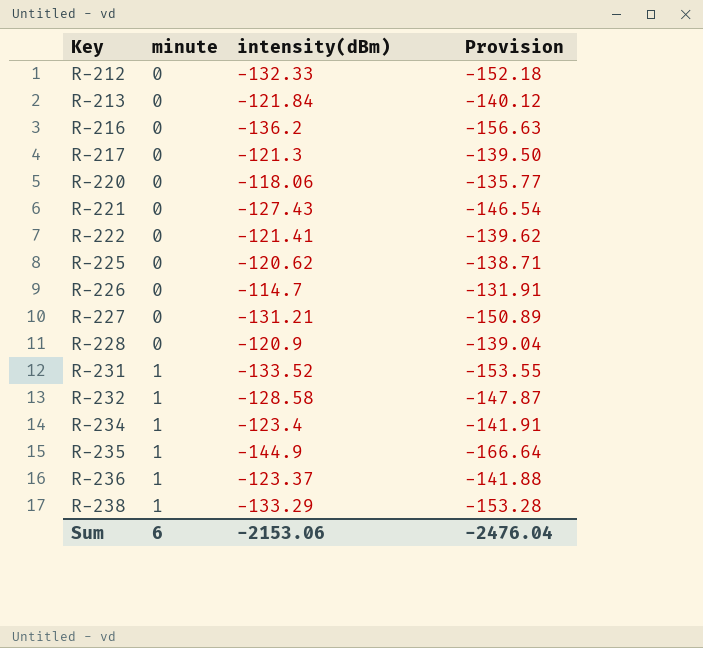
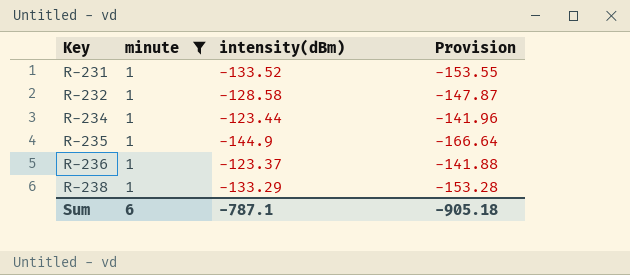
filter: none -> minute = 1
R-234 | intensity(dBm): -123.4 -> -123.44
R-234 | Provision: -141.91 -> -141.96
Sum | intensity(dBm): -2153.06 -> -787.1
Sum | Provision: -2476.04 -> -905.18

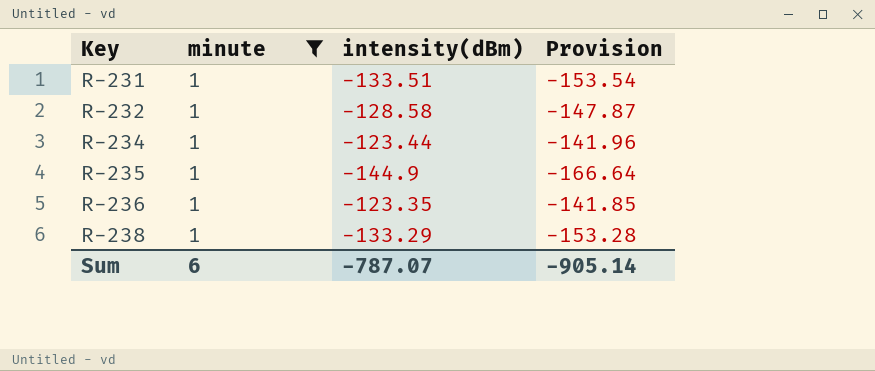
R-231 | intensity(dBm): -133.52 -> -133.51
R-231 | Provision: -153.55 -> -153.54
R-236 | intensity(dBm): -123.37 -> -123.35
R-236 | Provision: -141.88 -> -141.85
Sum | intensity(dBm): -787.1 -> -787.07
Sum | Provision: -905.18 -> -905.14

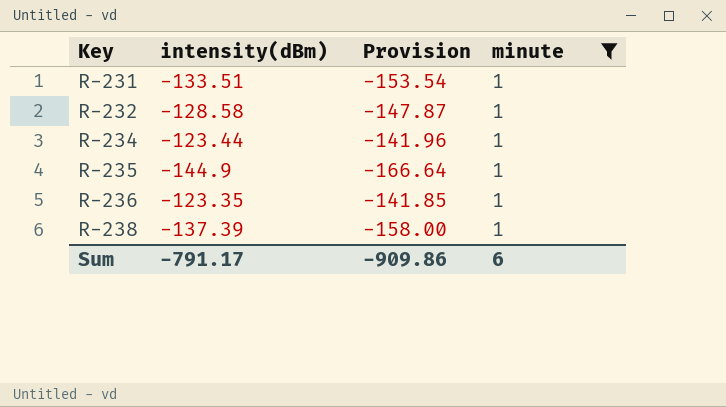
column minute | position: 2 -> 4
R-238 | intensity(dBm): -133.29 -> -137.39
R-238 | Provision: -153.28 -> -158.00
Sum | intensity(dBm): -787.07 -> -791.17
Sum | Provision: -905.14 -> -909.86

